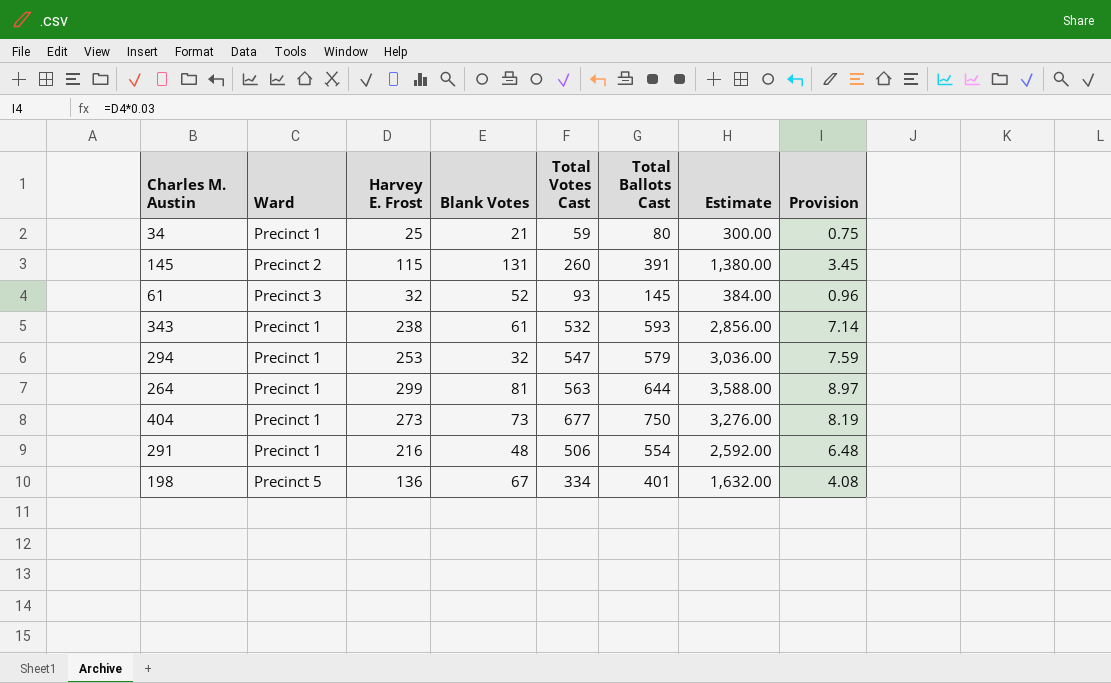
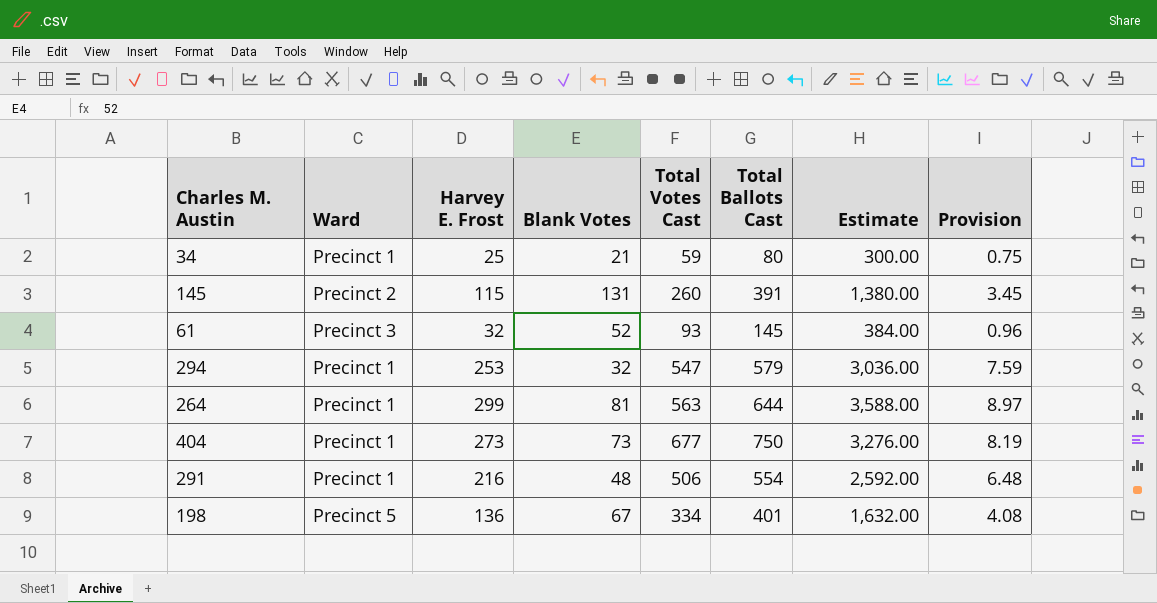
row 343: Precinct 1 | 238 | 61 | 532 | 593 | 2,856.00 | 7.14 -> none

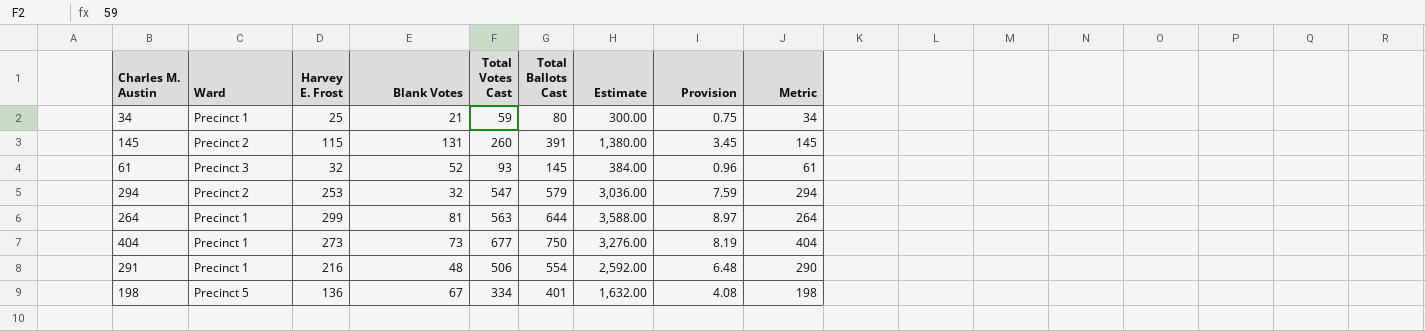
column Metric | formula: none -> [Total Votes Cast] - [Harvey E. Frost]
294 | Ward: Precinct 1 -> Precinct 2

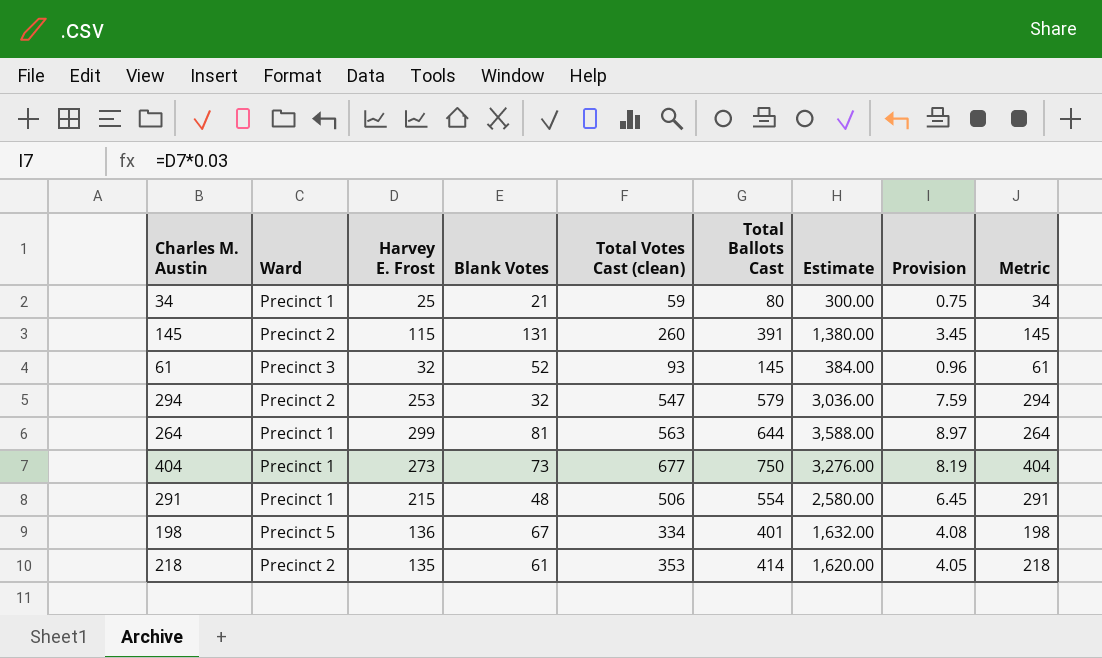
column name: Total Votes Cast -> Total Votes Cast (clean)
291 | Harvey E. Frost: 216 -> 215
291 | Estimate: 2,592.00 -> 2,580.00
291 | Provision: 6.48 -> 6.45
291 | Metric: 290 -> 291
row 218: none -> Precinct 2 | 135 | 61 | 353 | 414 | 1,620.00 | 4.05 | 218

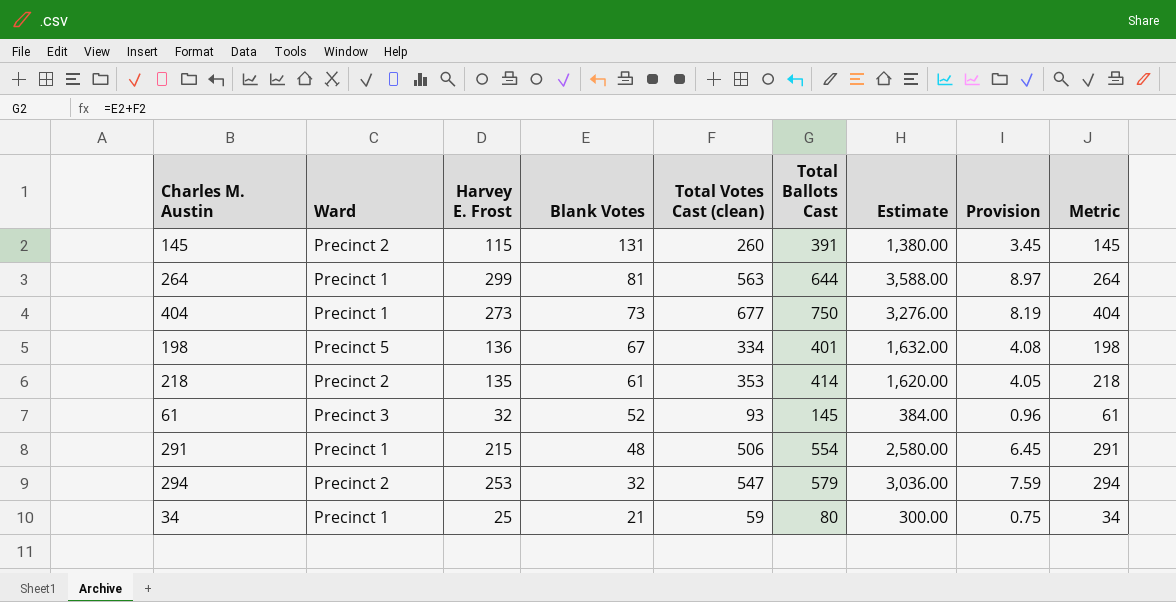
row order: none -> Blank Votes descending

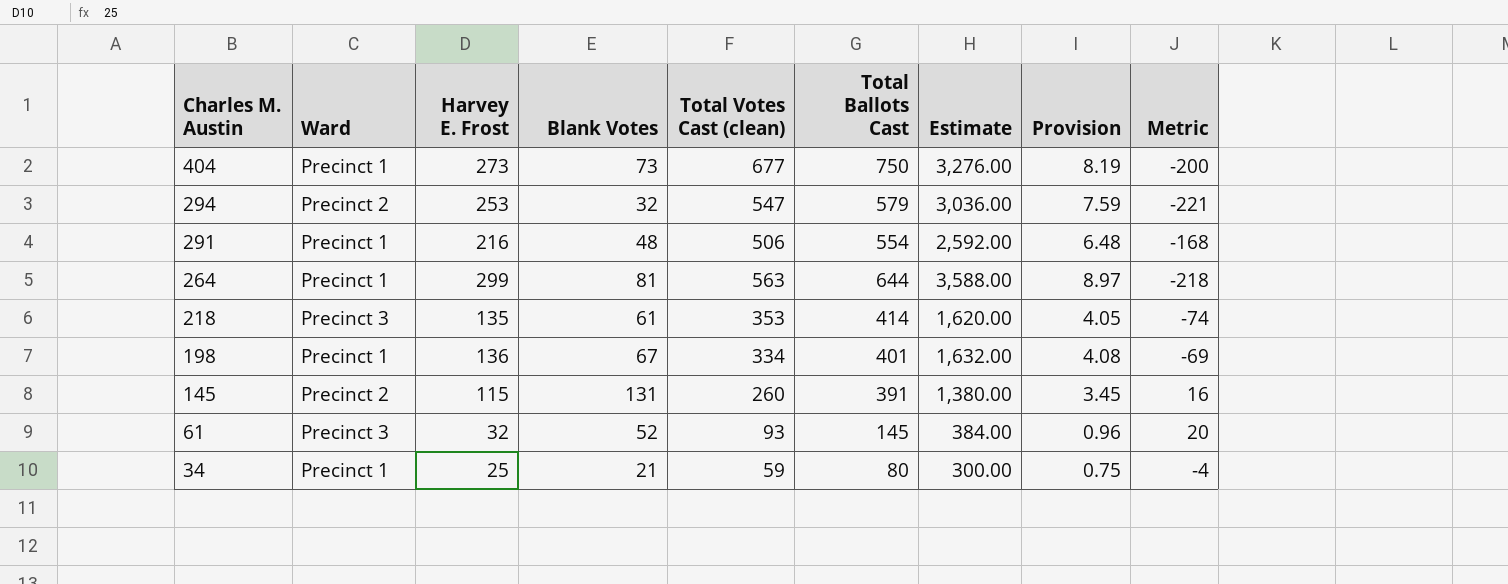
row order: Blank Votes descending -> Charles M. Austin descending
column Metric | formula: [Total Votes Cast (clean)] - [Harvey E. Frost] -> [Blank Votes] - [Harvey E. Frost]
291 | Harvey E. Frost: 215 -> 216
291 | Estimate: 2,580.00 -> 2,592.00
291 | Provision: 6.45 -> 6.48
218 | Ward: Precinct 2 -> Precinct 3
198 | Ward: Precinct 5 -> Precinct 1

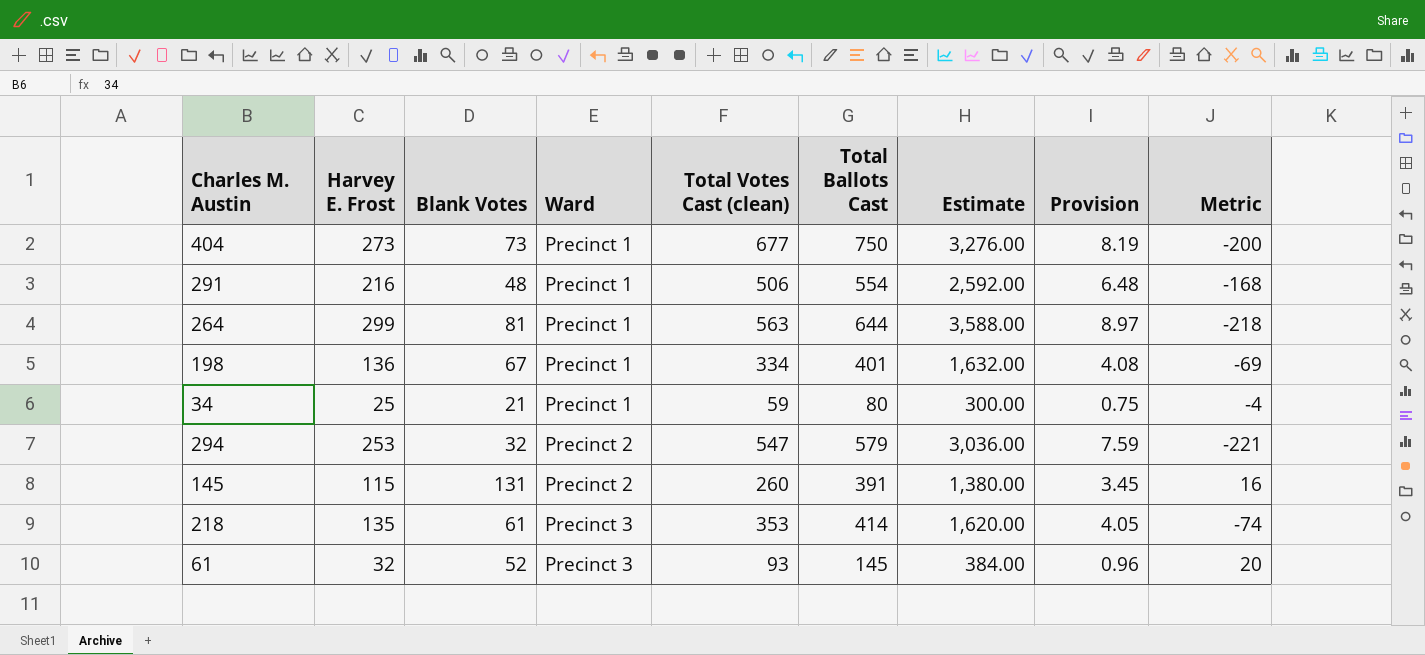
row order: Charles M. Austin descending -> Ward ascending
column Ward | position: 2 -> 4

